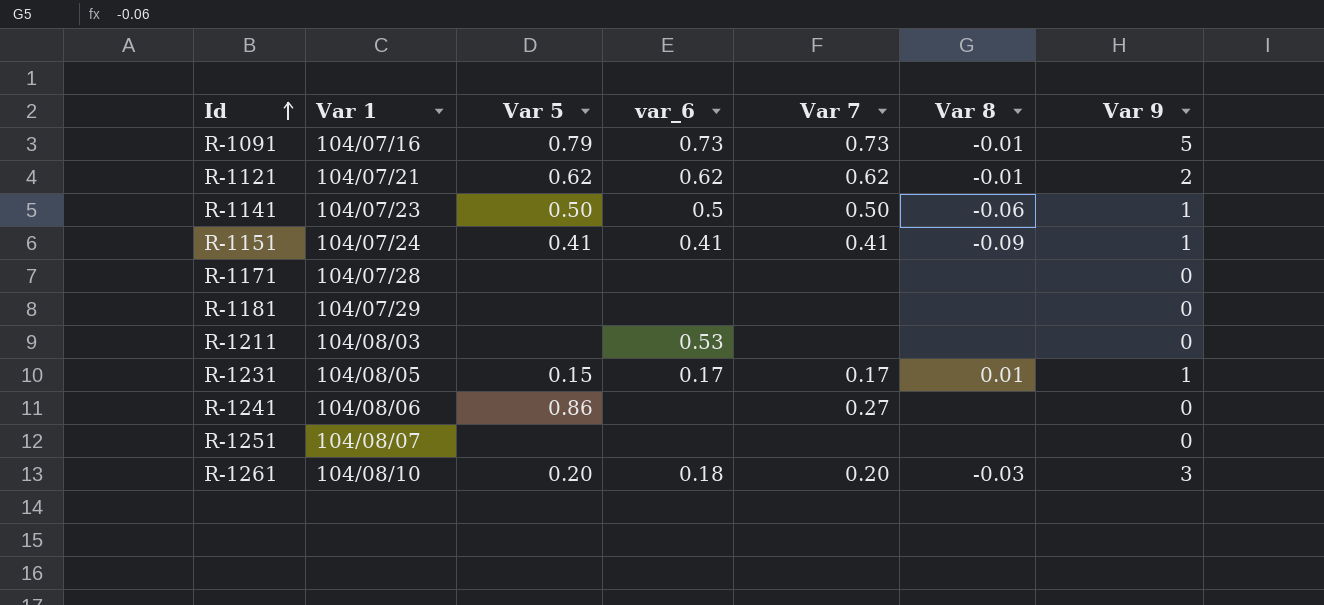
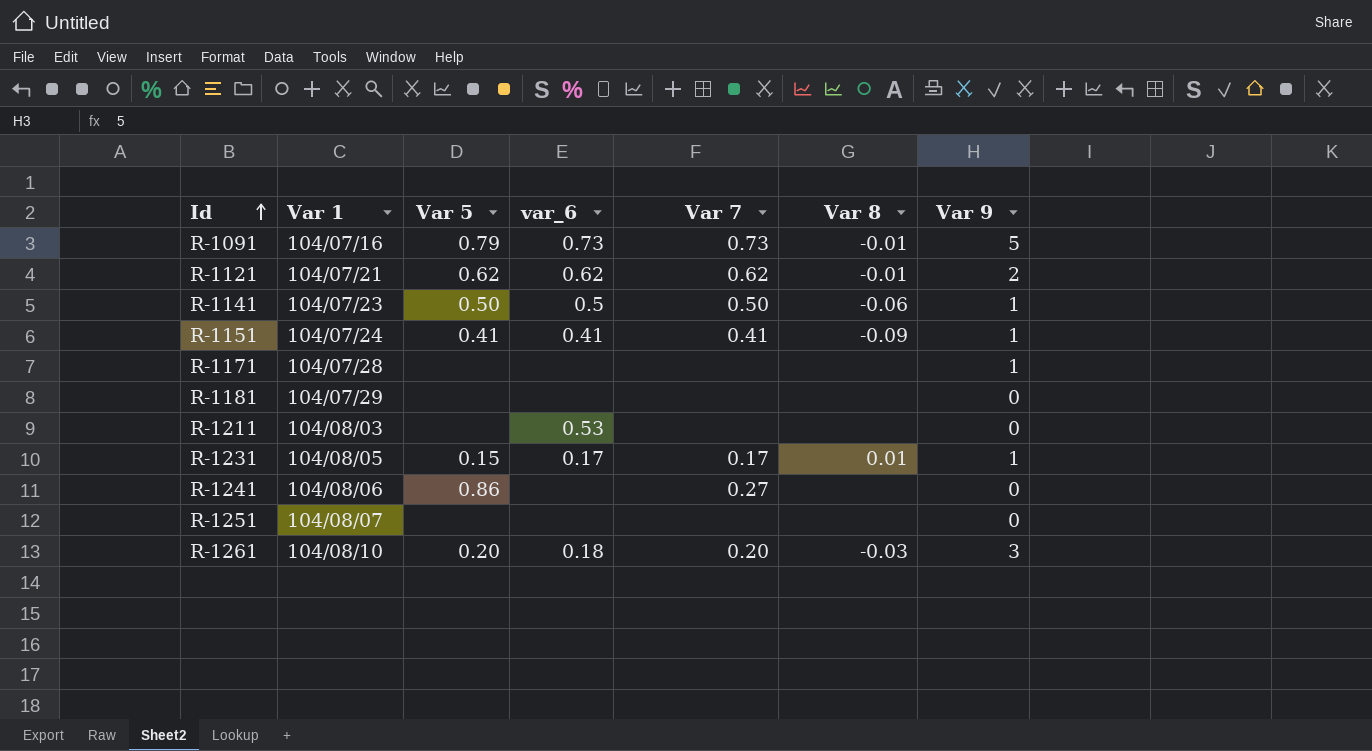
R-1171 | Var 9: 0 -> 1

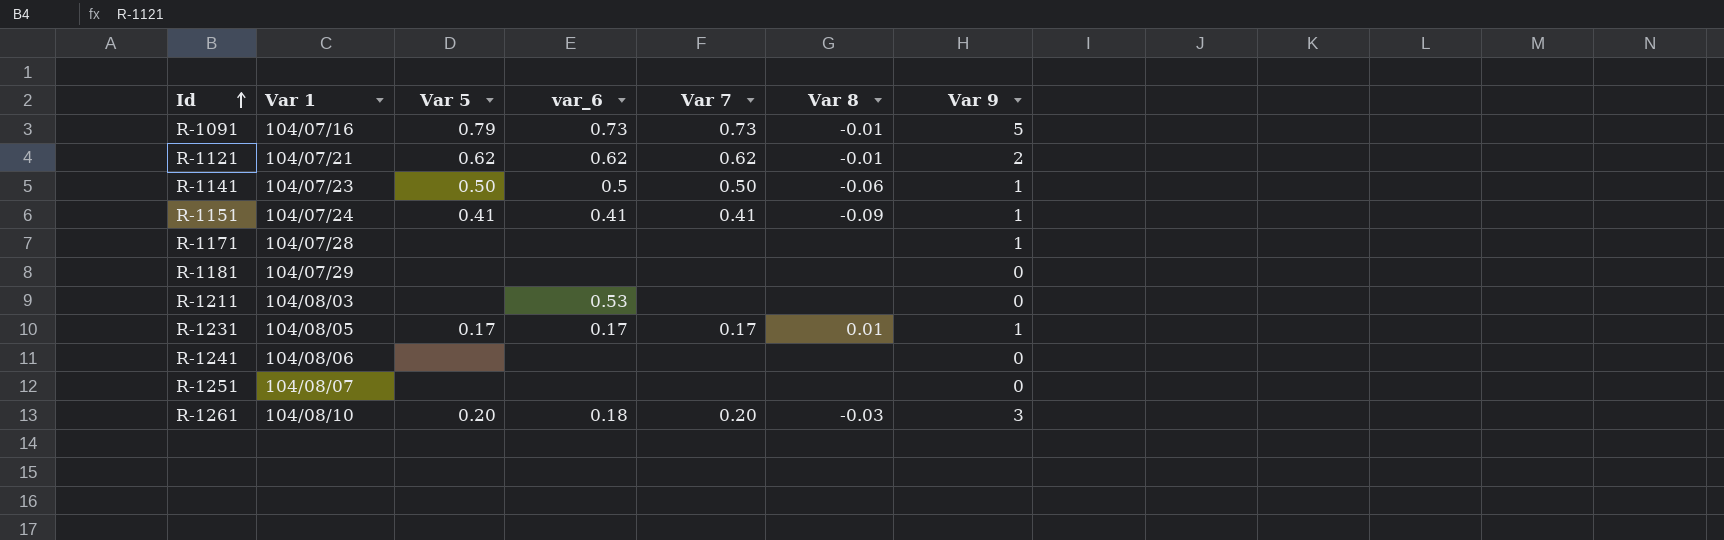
R-1231 | Var 5: 0.15 -> 0.17
R-1241 | Var 5: 0.86 -> none
R-1241 | Var 7: 0.27 -> none

